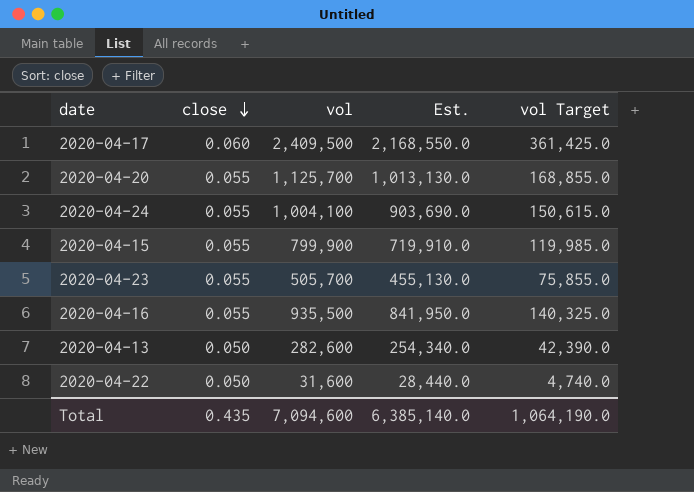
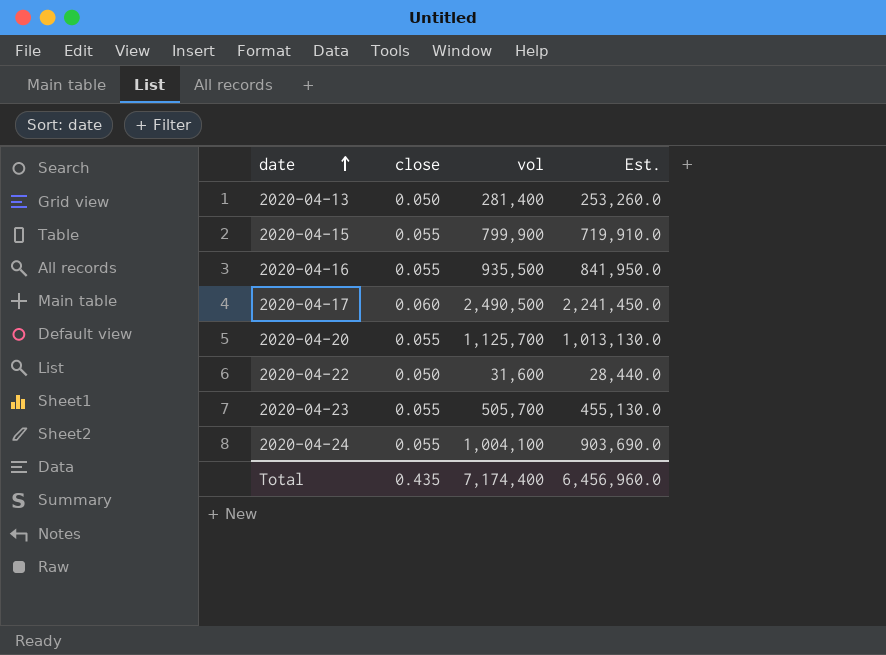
row order: close descending -> date ascending
column vol Target | formula: [vol] * 0.15 -> none
2020-04-13 | vol: 282,600 -> 281,400
2020-04-13 | Est.: 254,340.0 -> 253,260.0
2020-04-17 | vol: 2,409,500 -> 2,490,500
2020-04-17 | Est.: 2,168,550.0 -> 2,241,450.0
Total | vol: 7,094,600 -> 7,174,400
Total | Est.: 6,385,140.0 -> 6,456,960.0

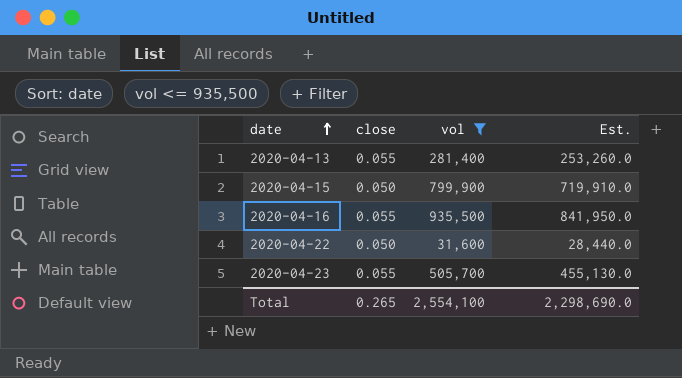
filter: none -> vol <= 935,500
2020-04-13 | close: 0.050 -> 0.055
2020-04-15 | close: 0.055 -> 0.050
Total | close: 0.435 -> 0.265
Total | vol: 7,174,400 -> 2,554,100
Total | Est.: 6,456,960.0 -> 2,298,690.0

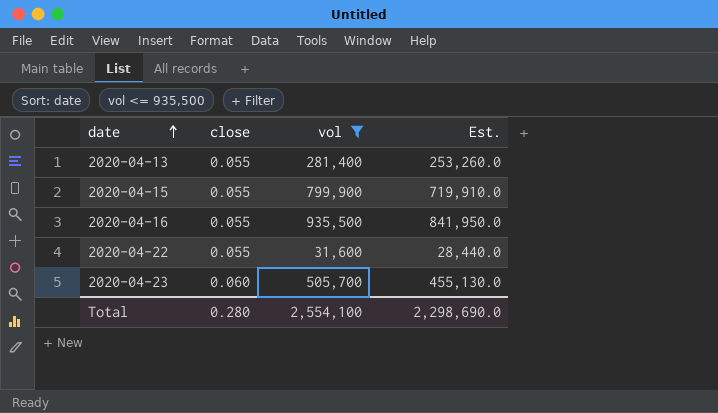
2020-04-15 | close: 0.050 -> 0.055
2020-04-22 | close: 0.050 -> 0.055
2020-04-23 | close: 0.055 -> 0.060
Total | close: 0.265 -> 0.280

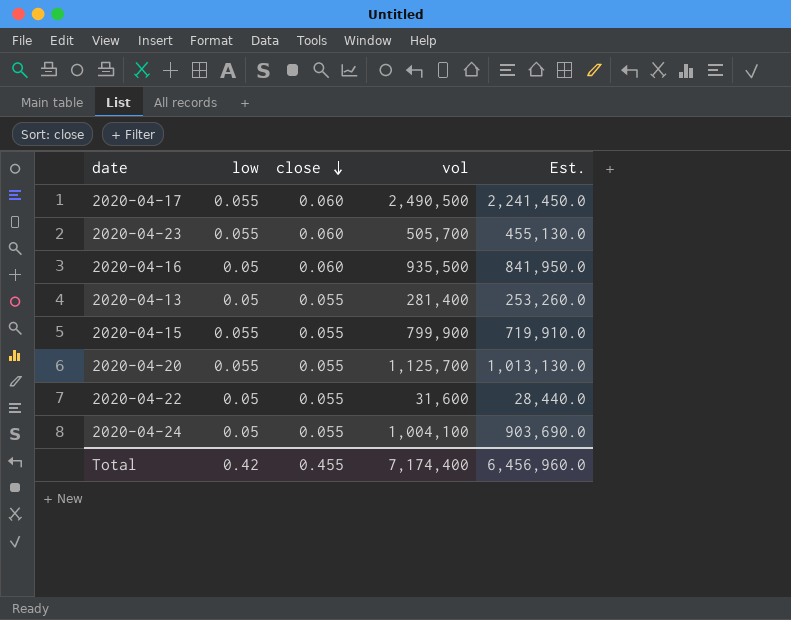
filter: vol <= 935,500 -> none
row order: date ascending -> close descending
column low | position: none -> 2
2020-04-16 | close: 0.055 -> 0.060
Total | close: 0.280 -> 0.455
Total | vol: 2,554,100 -> 7,174,400
Total | Est.: 2,298,690.0 -> 6,456,960.0

